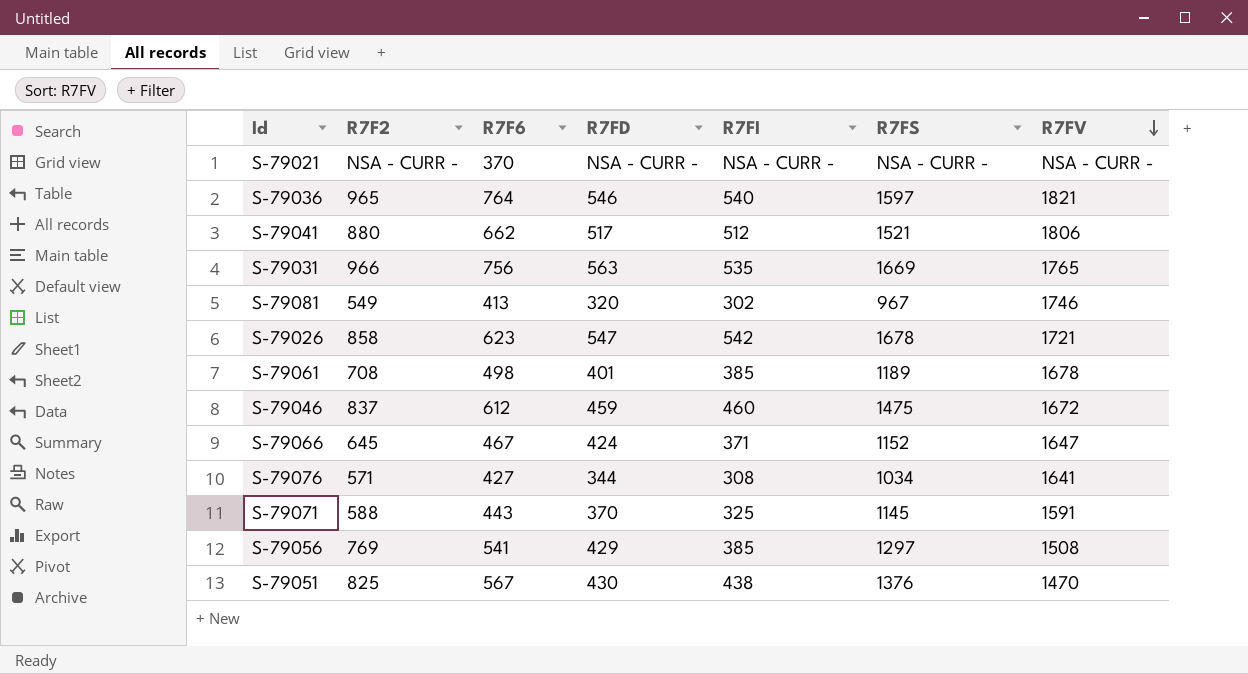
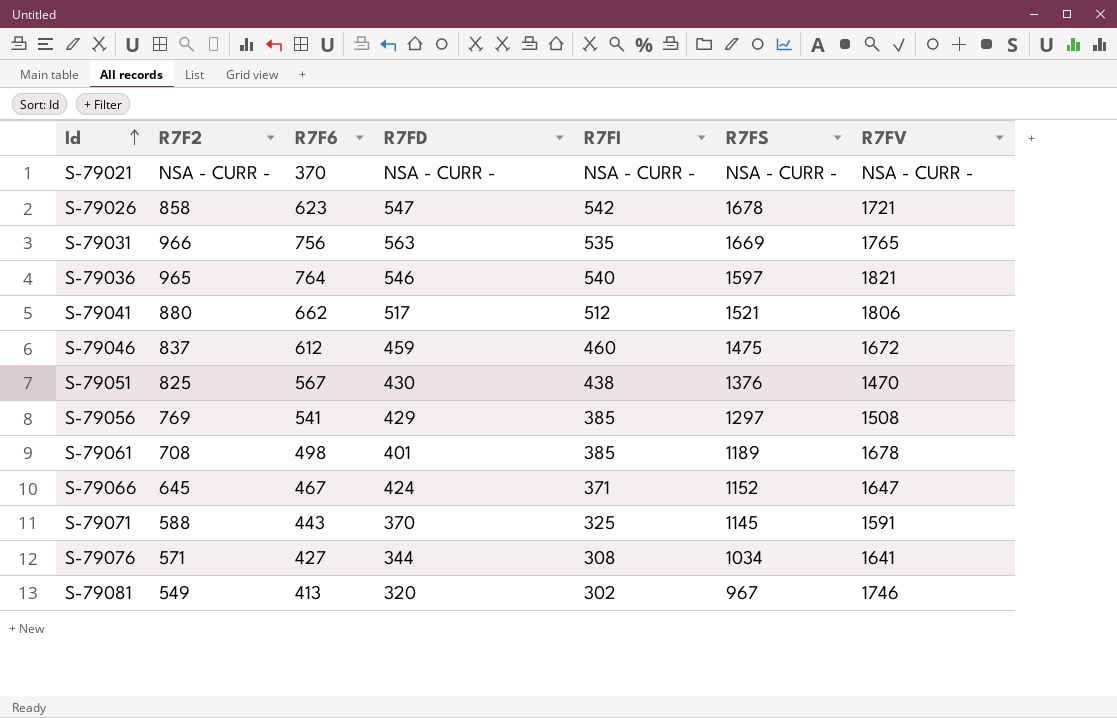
row order: R7FV descending -> Id ascending

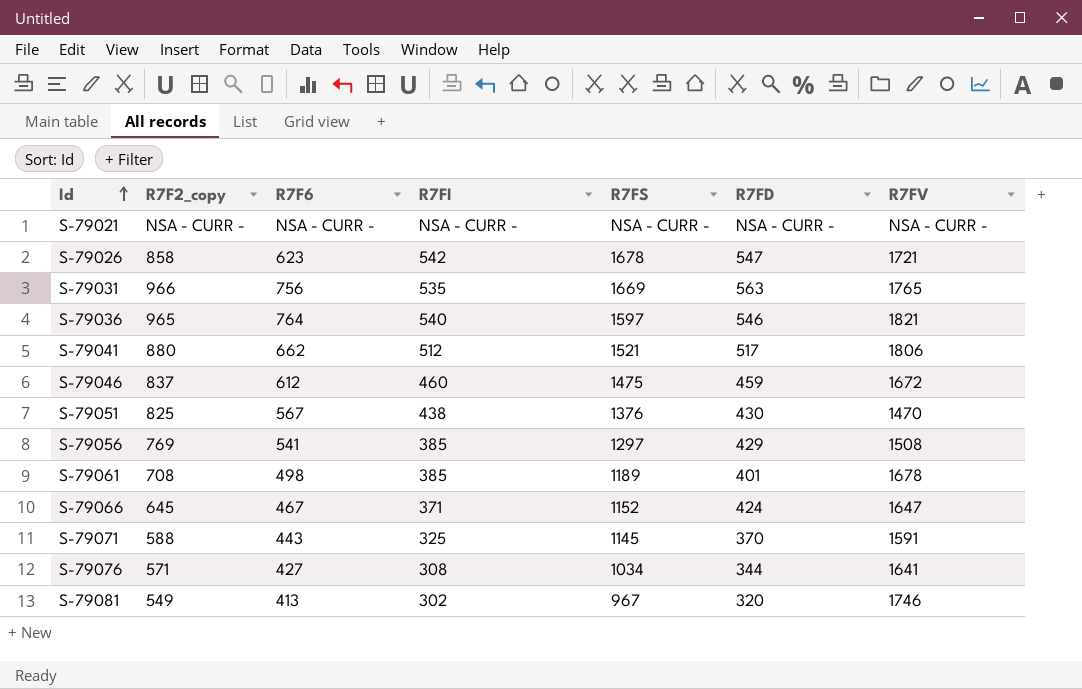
column name: R7F2 -> R7F2_copy
column R7FD | position: 4 -> 6
S-79021 | R7F6: 370 -> NSA - CURR -

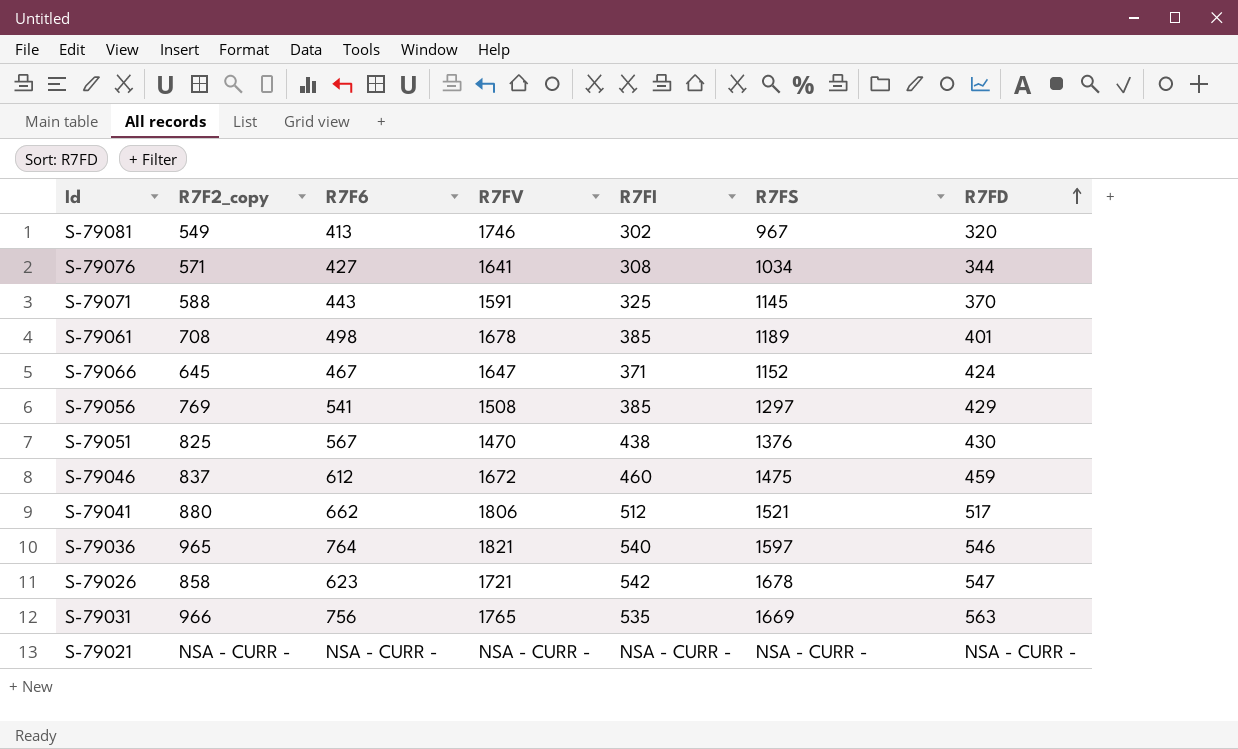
row order: Id ascending -> R7FD ascending
column R7FV | position: 7 -> 4

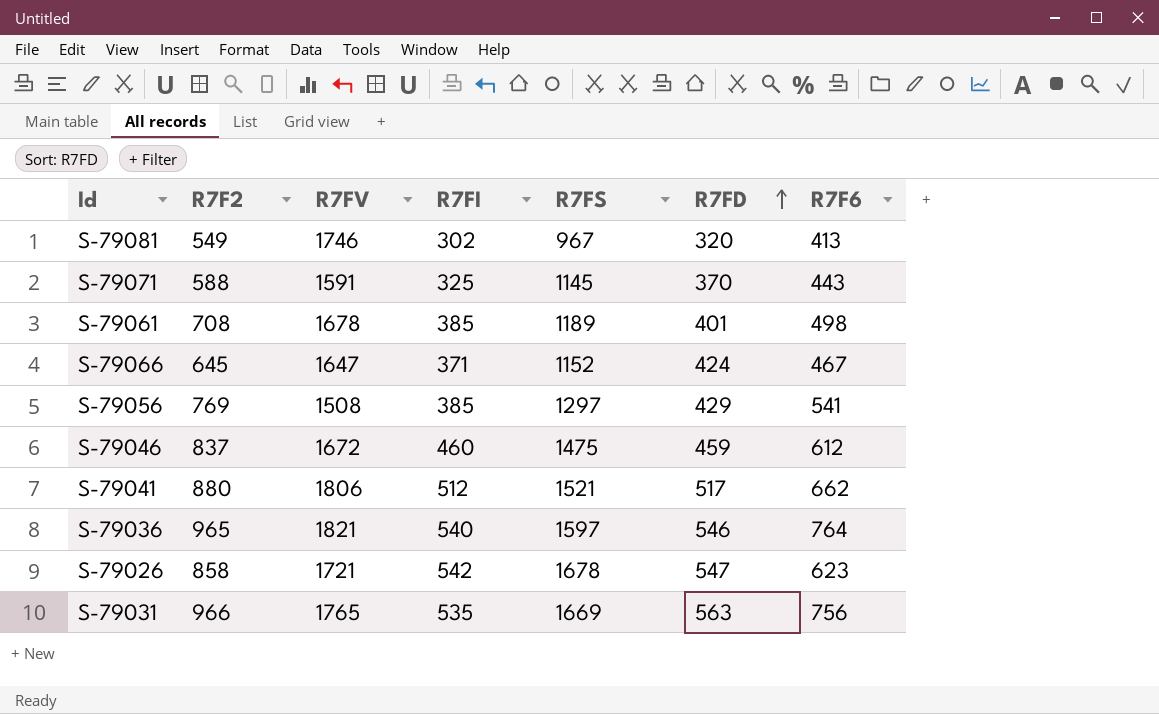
column name: R7F2_copy -> R7F2
column R7F6 | position: 3 -> 7
row S-79076: 571 | 427 | 1641 | 308 | 1034 | 344 -> none
row S-79051: 825 | 567 | 1470 | 438 | 1376 | 430 -> none
row S-79021: NSA - CURR - | NSA - CURR - | NSA - CURR - | NSA - CURR - | NSA - CURR - | NSA - CURR - -> none

